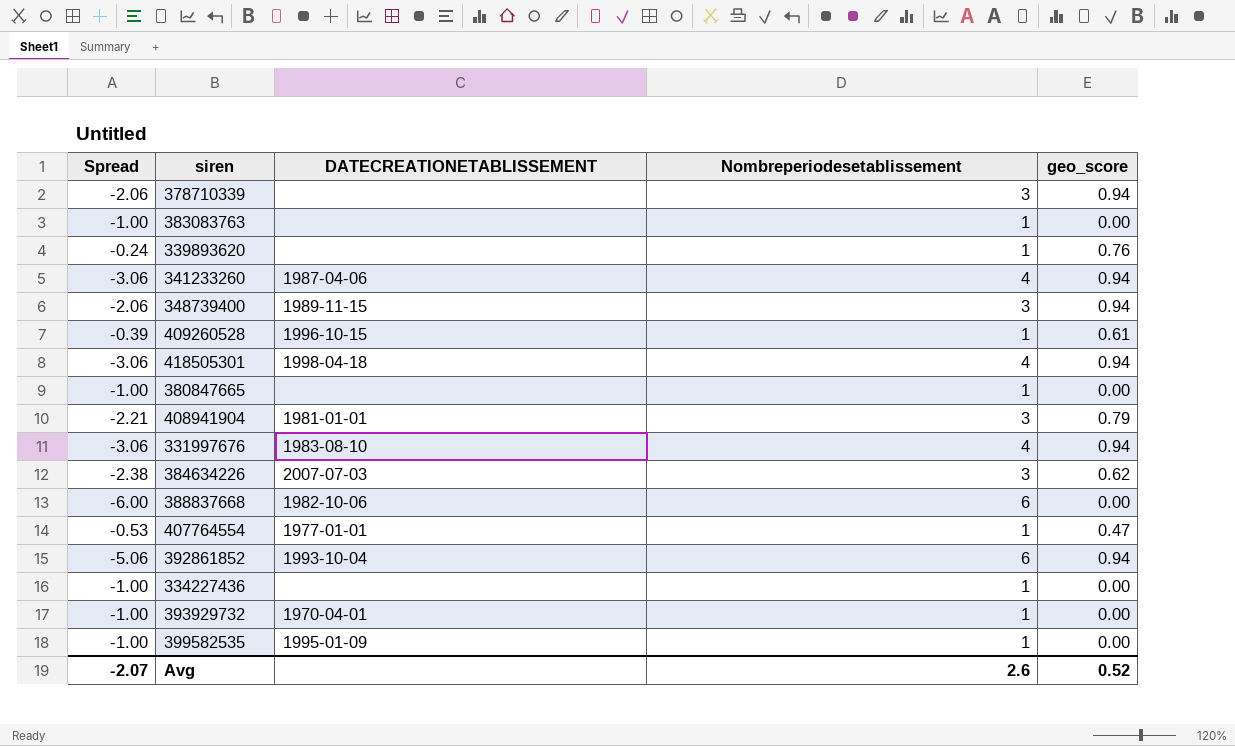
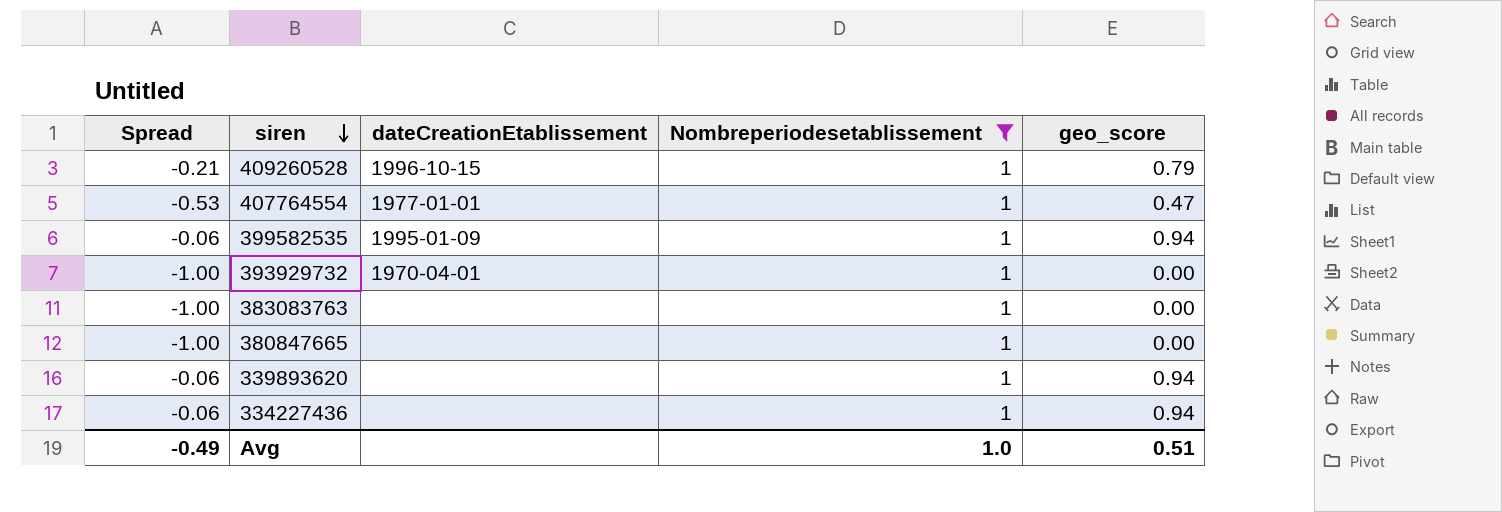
filter: none -> Nombreperiodesetablissement = 1
row order: none -> siren descending
column name: DATECREATIONETABLISSEMENT -> dateCreationEtablissement
409260528 | Spread: -0.39 -> -0.21
409260528 | geo_score: 0.61 -> 0.79
399582535 | Spread: -1.00 -> -0.06
399582535 | geo_score: 0.00 -> 0.94
339893620 | Spread: -0.24 -> -0.06
339893620 | geo_score: 0.76 -> 0.94
334227436 | Spread: -1.00 -> -0.06
334227436 | geo_score: 0.00 -> 0.94
Avg | Spread: -2.07 -> -0.49
Avg | Nombreperiodesetablissement: 2.6 -> 1.0
Avg | geo_score: 0.52 -> 0.51

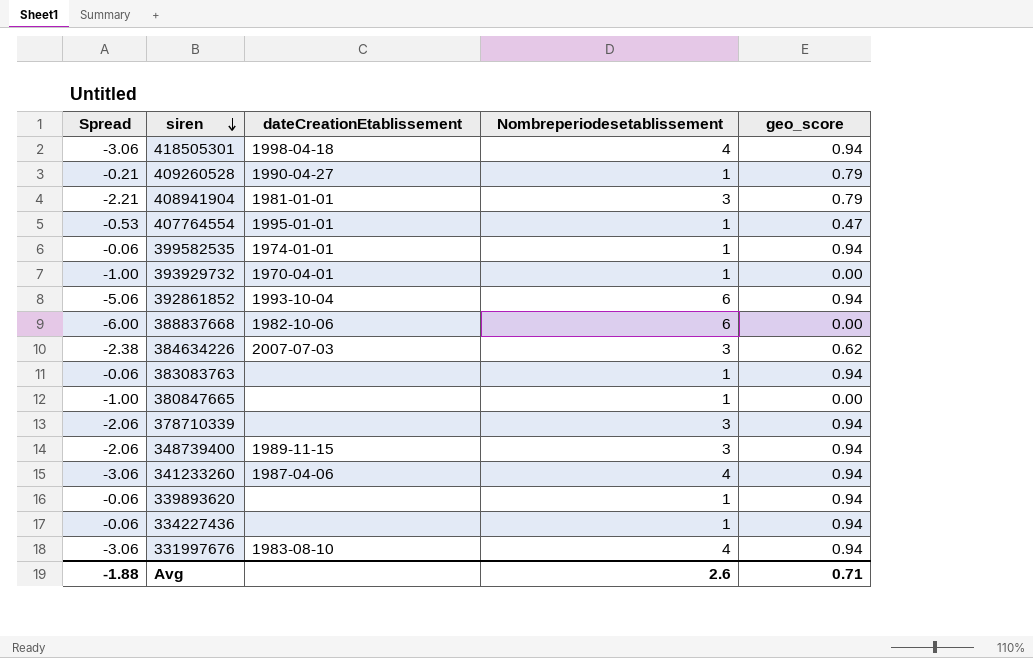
filter: Nombreperiodesetablissement = 1 -> none
409260528 | dateCreationEtablissement: 1996-10-15 -> 1990-04-27
407764554 | dateCreationEtablissement: 1977-01-01 -> 1995-01-01
399582535 | dateCreationEtablissement: 1995-01-09 -> 1974-01-01
383083763 | Spread: -1.00 -> -0.06
383083763 | geo_score: 0.00 -> 0.94
Avg | Spread: -0.49 -> -1.88
Avg | Nombreperiodesetablissement: 1.0 -> 2.6
Avg | geo_score: 0.51 -> 0.71

